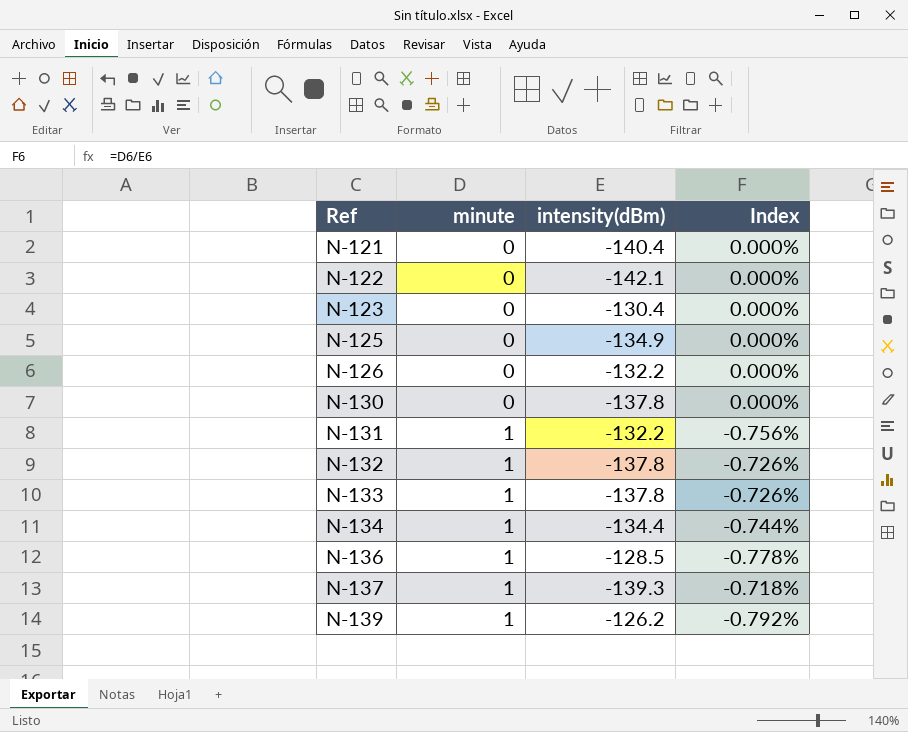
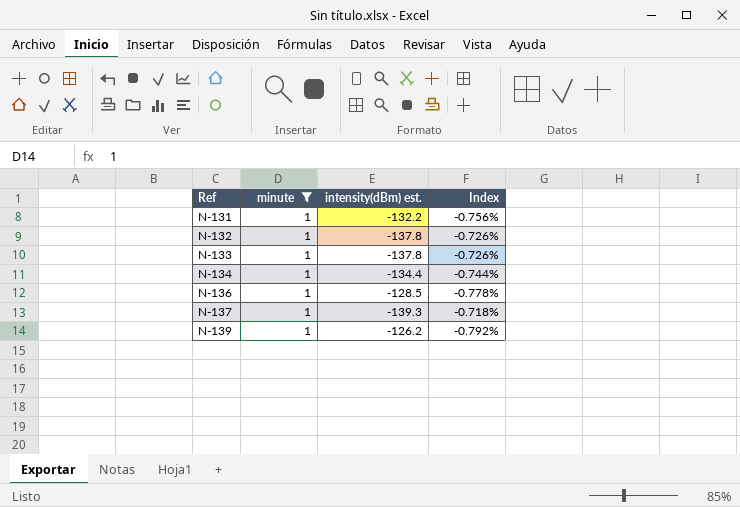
filter: none -> minute = 1
column name: intensity(dBm) -> intensity(dBm) est.

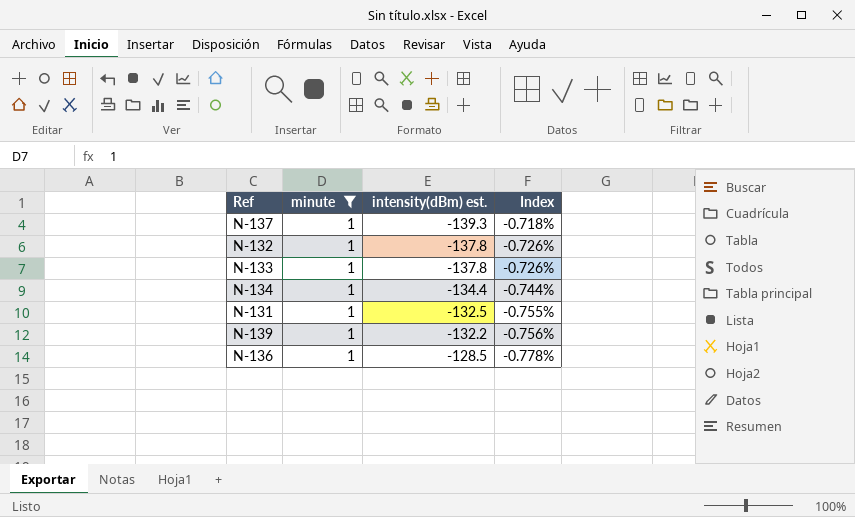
row order: Ref ascending -> intensity(dBm) est. ascending
N-131 | intensity(dBm) est.: -132.2 -> -132.5
N-131 | Index: -0.756% -> -0.755%
N-139 | intensity(dBm) est.: -126.2 -> -132.2
N-139 | Index: -0.792% -> -0.756%

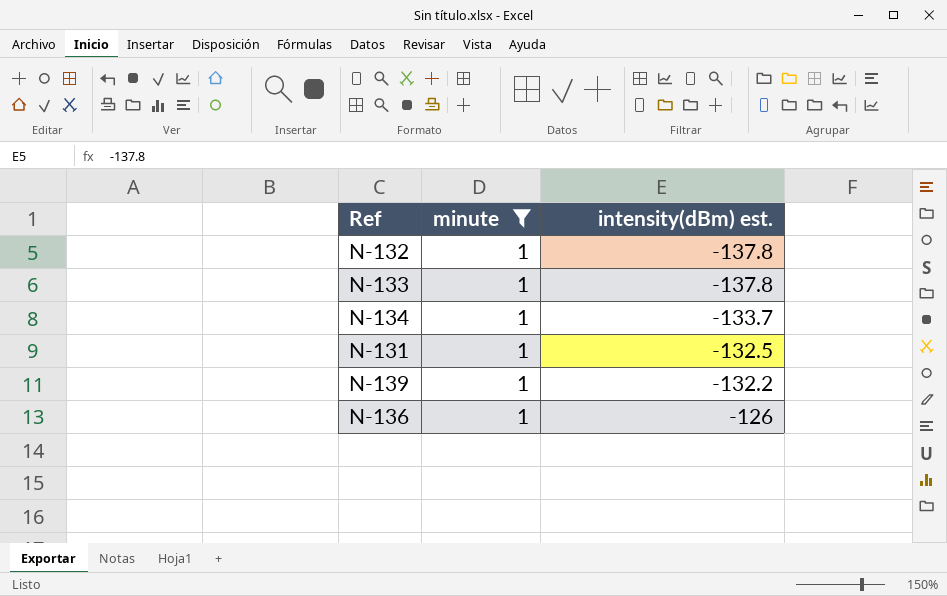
column Index | formula: [minute] / [intensity(dBm) est.] -> none
row N-137: 1 | -139.3 | -0.718% -> none
N-134 | intensity(dBm) est.: -134.4 -> -133.7
N-136 | intensity(dBm) est.: -128.5 -> -126

